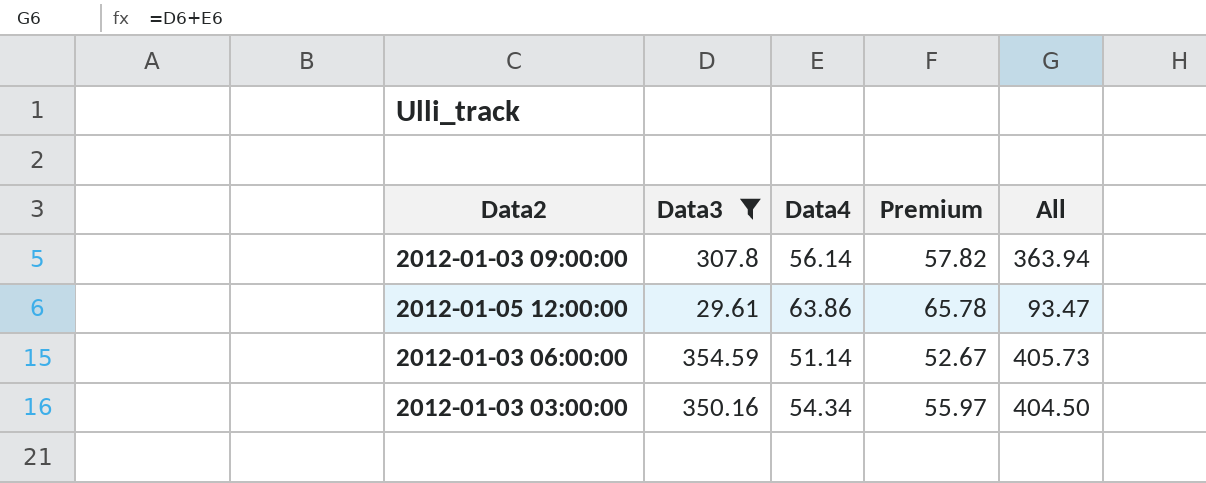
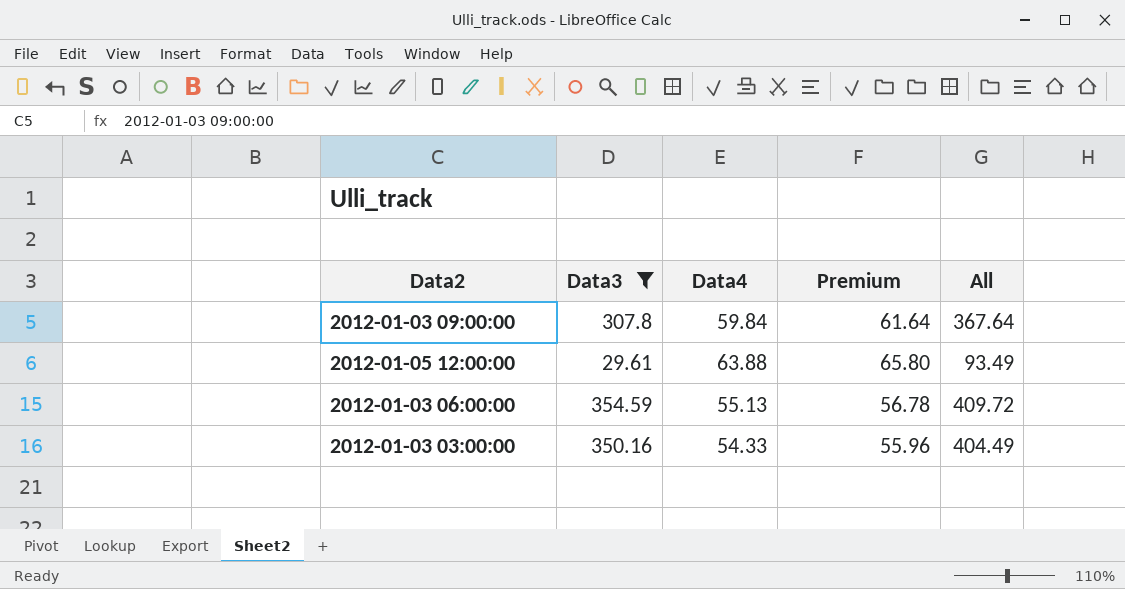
2012-01-03 09:00:00 | Data4: 56.14 -> 59.84
2012-01-03 09:00:00 | Premium: 57.82 -> 61.64
2012-01-03 09:00:00 | All: 363.94 -> 367.64
2012-01-05 12:00:00 | Data4: 63.86 -> 63.88
2012-01-05 12:00:00 | Premium: 65.78 -> 65.80
2012-01-05 12:00:00 | All: 93.47 -> 93.49
2012-01-03 06:00:00 | Data4: 51.14 -> 55.13
2012-01-03 06:00:00 | Premium: 52.67 -> 56.78
2012-01-03 06:00:00 | All: 405.73 -> 409.72
2012-01-03 03:00:00 | Data4: 54.34 -> 54.33
2012-01-03 03:00:00 | Premium: 55.97 -> 55.96
2012-01-03 03:00:00 | All: 404.50 -> 404.49

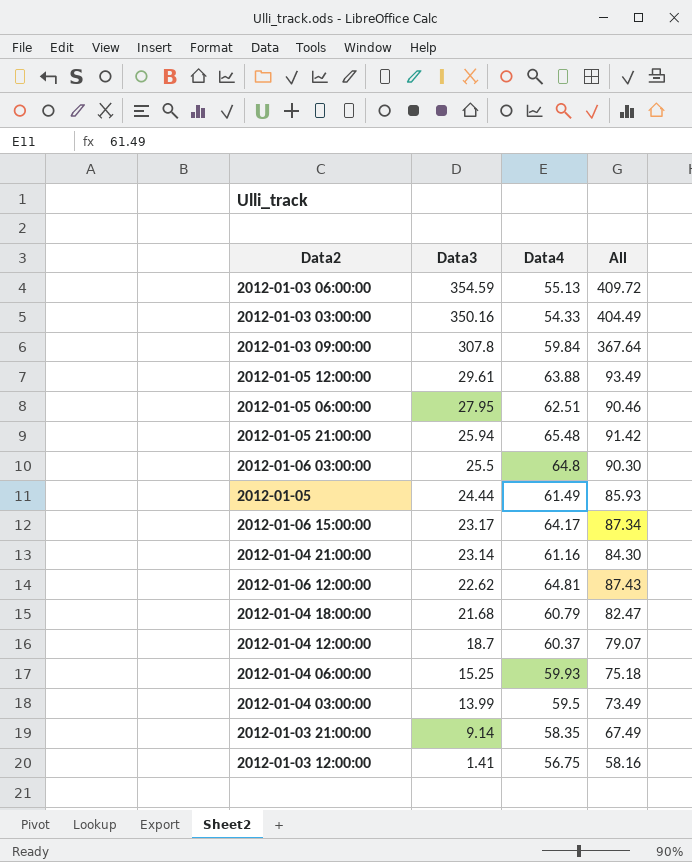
filter: Data3 >= 29.61 -> none
row order: none -> Data3 descending
column Premium | formula: [Data4] * 1.03 -> none

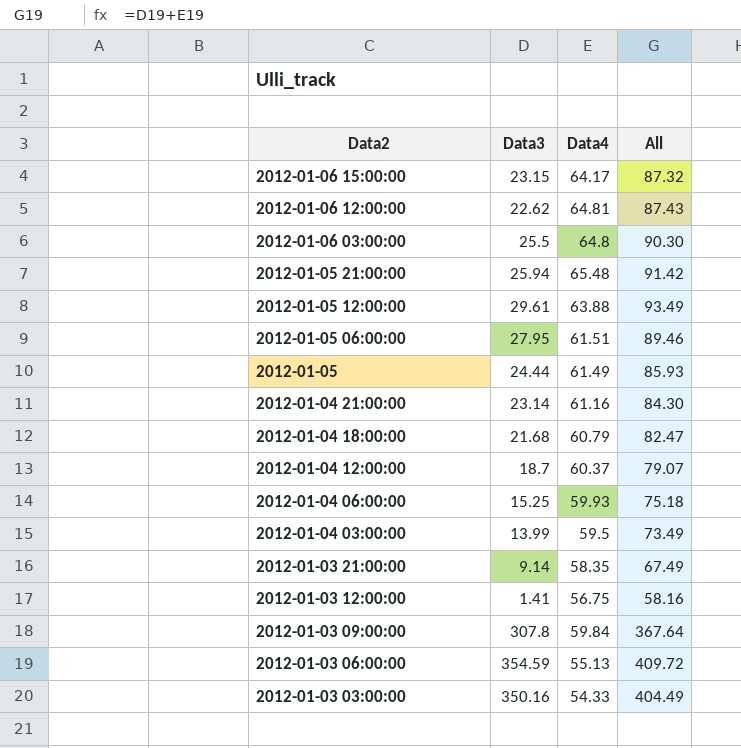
row order: Data3 descending -> Data2 descending
2012-01-06 15:00:00 | Data3: 23.17 -> 23.15
2012-01-06 15:00:00 | All: 87.34 -> 87.32
2012-01-05 06:00:00 | Data4: 62.51 -> 61.51
2012-01-05 06:00:00 | All: 90.46 -> 89.46

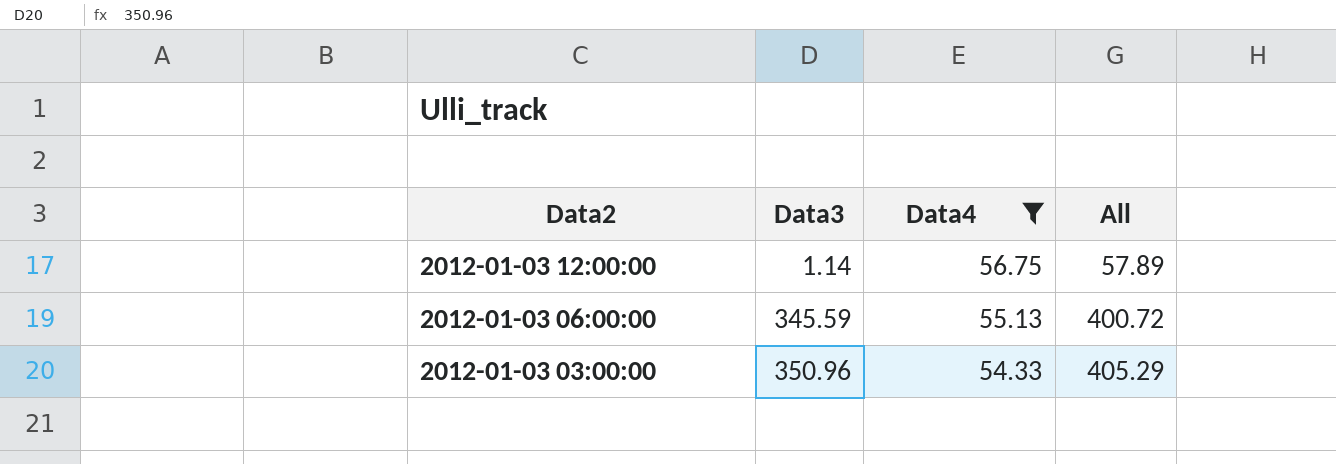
filter: none -> Data4 <= 56.75
2012-01-03 12:00:00 | Data3: 1.41 -> 1.14
2012-01-03 12:00:00 | All: 58.16 -> 57.89
2012-01-03 06:00:00 | Data3: 354.59 -> 345.59
2012-01-03 06:00:00 | All: 409.72 -> 400.72
2012-01-03 03:00:00 | Data3: 350.16 -> 350.96
2012-01-03 03:00:00 | All: 404.49 -> 405.29

